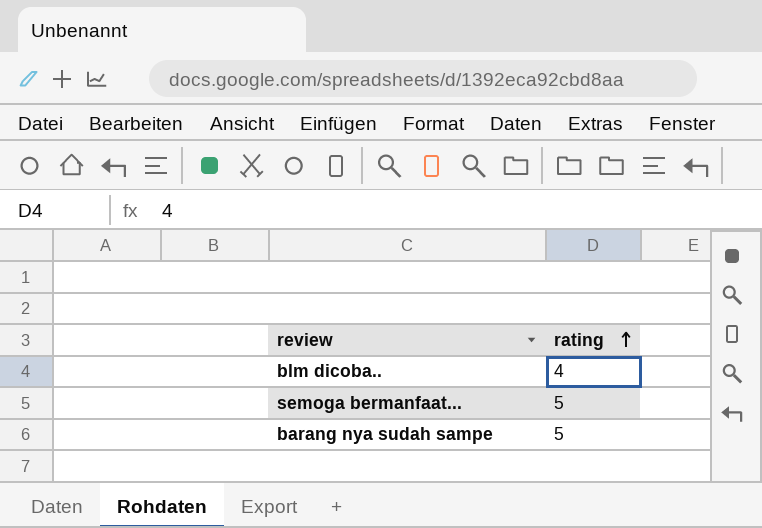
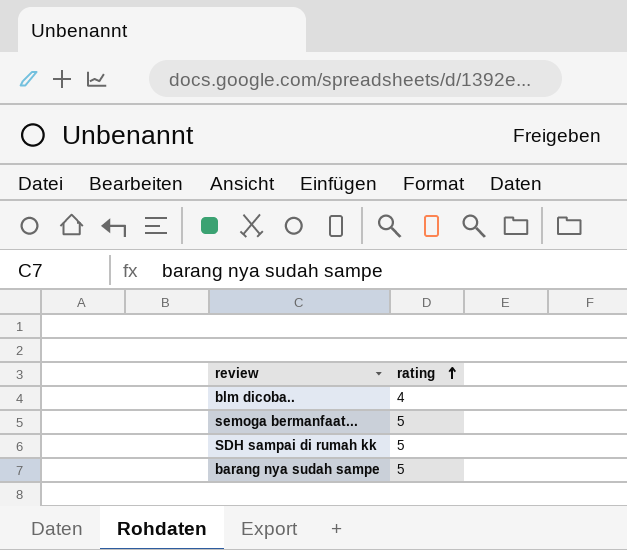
row SDH sampai di rumah kk: none -> 5

